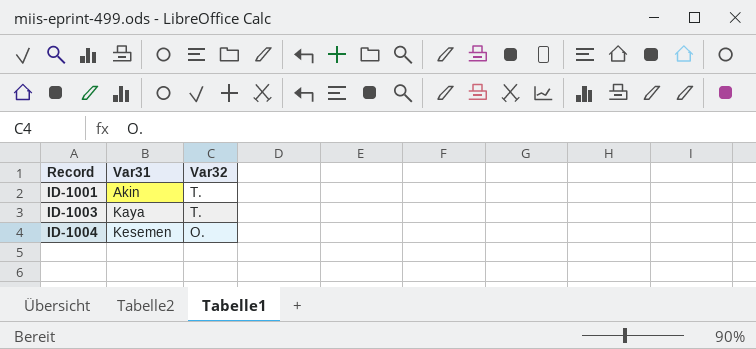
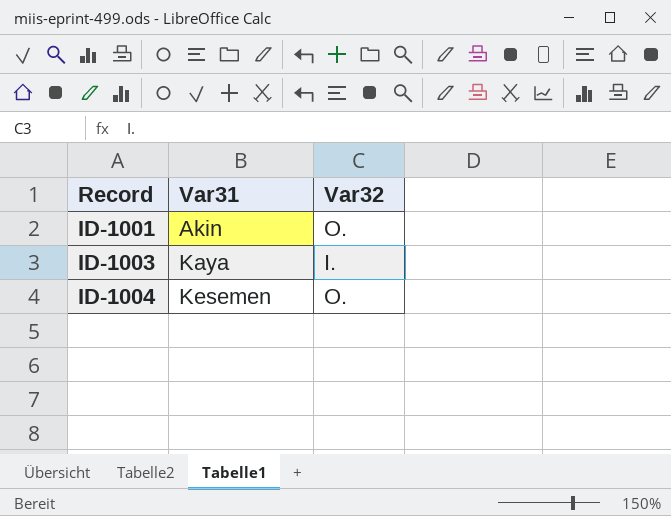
ID-1001 | Var32: T. -> O.
ID-1003 | Var32: T. -> I.

